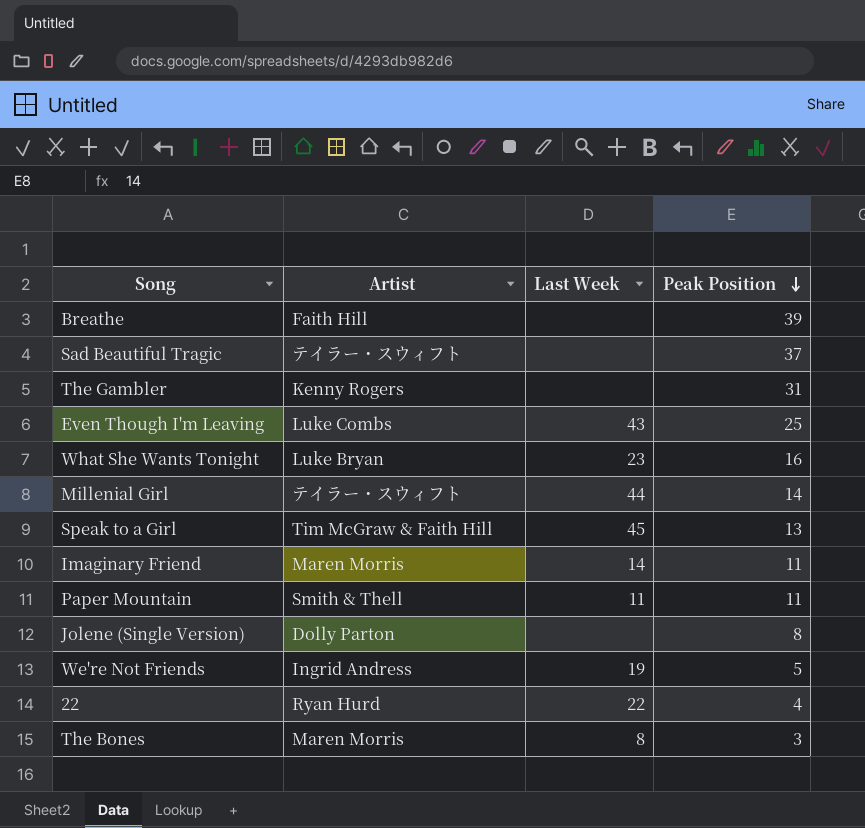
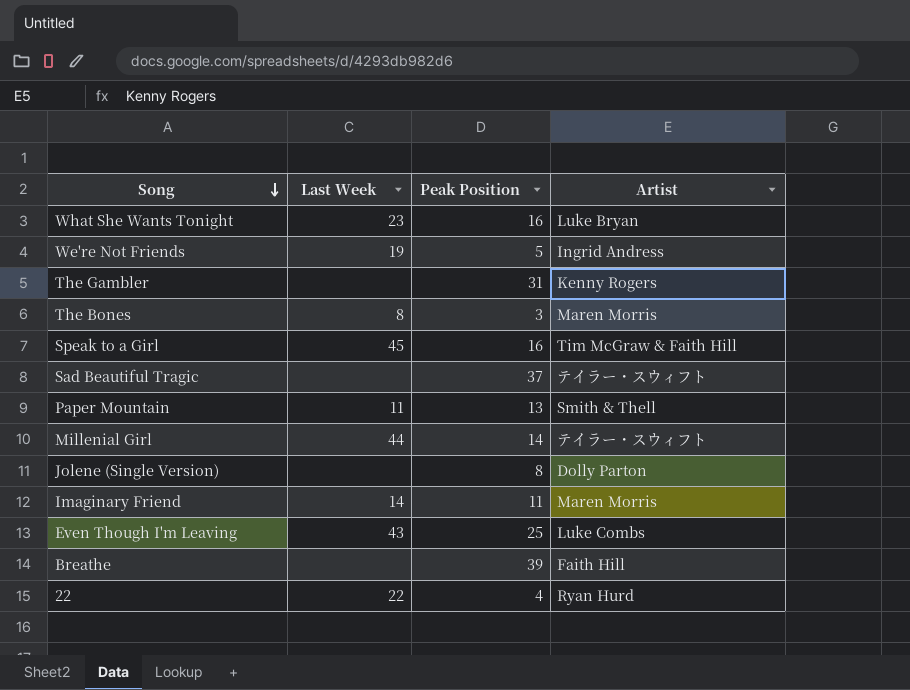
row order: Peak Position descending -> Song descending
column Artist | position: 2 -> 4
Speak to a Girl | Peak Position: 13 -> 16
Paper Mountain | Peak Position: 11 -> 13

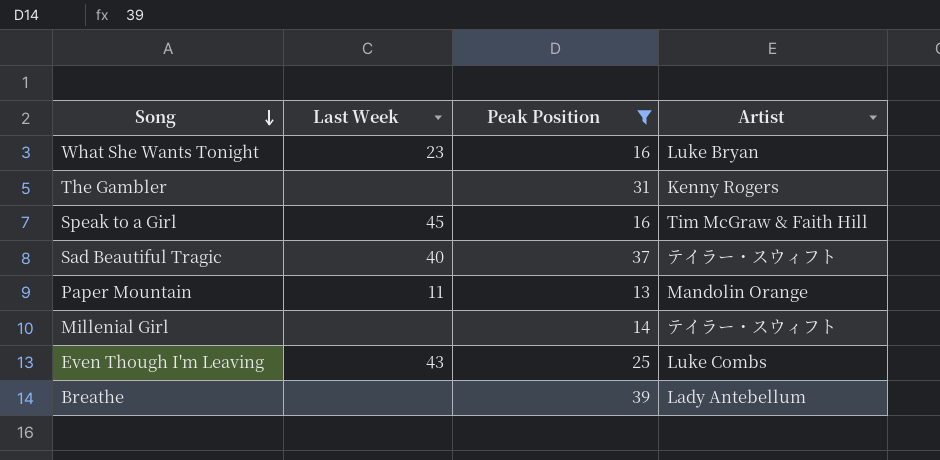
filter: none -> Peak Position >= 13
Sad Beautiful Tragic | Last Week: none -> 40
Paper Mountain | Artist: Smith & Thell -> Mandolin Orange
Millenial Girl | Last Week: 44 -> none
Breathe | Artist: Faith Hill -> Lady Antebellum

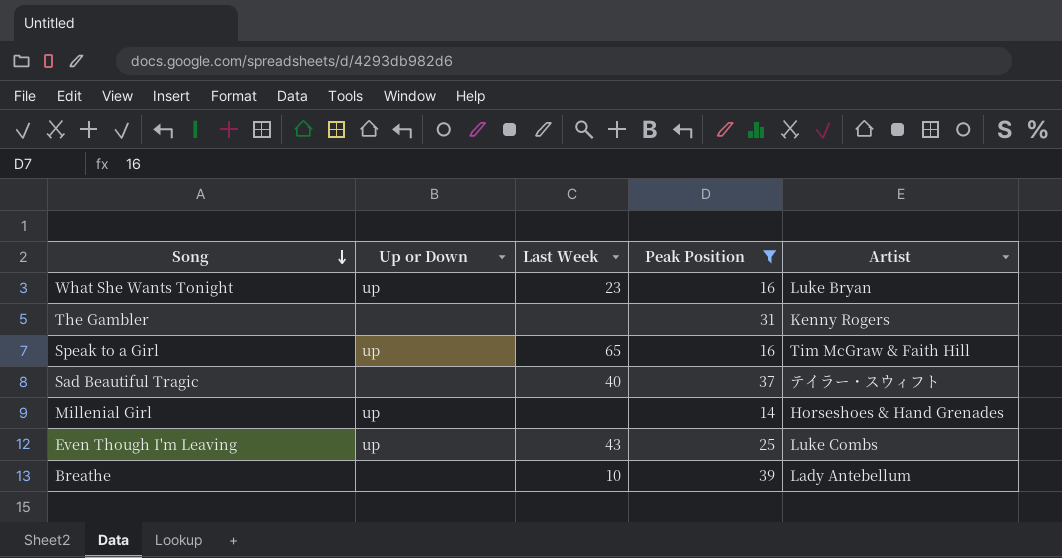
column Up or Down | position: none -> 2
row Paper Mountain: 11 | 13 | Mandolin Orange -> none
Speak to a Girl | Last Week: 45 -> 65
Millenial Girl | Artist: テイラー・スウィフト -> Horseshoes & Hand Grenades
Breathe | Last Week: none -> 10

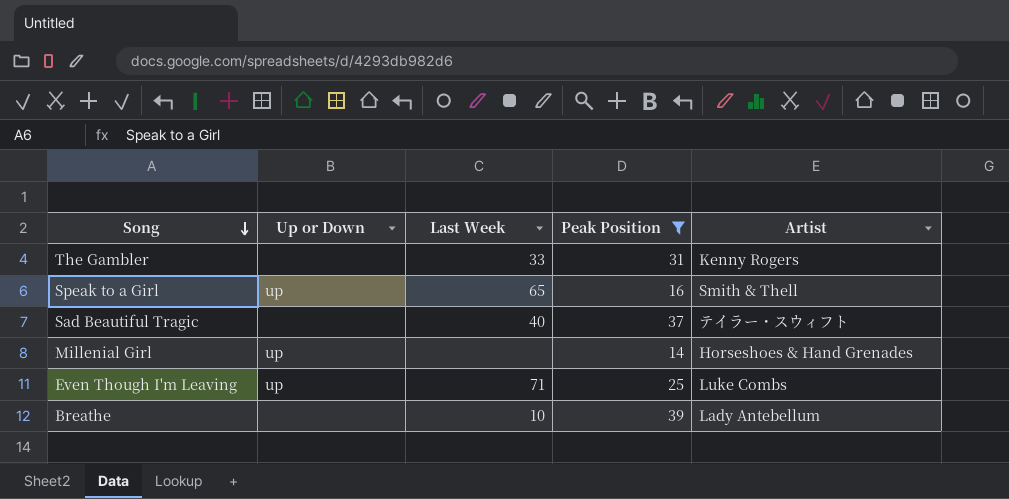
row What She Wants Tonight: up | 23 | 16 | Luke Bryan -> none
The Gambler | Last Week: none -> 33
Speak to a Girl | Artist: Tim McGraw & Faith Hill -> Smith & Thell
Even Though I'm Leaving | Last Week: 43 -> 71

